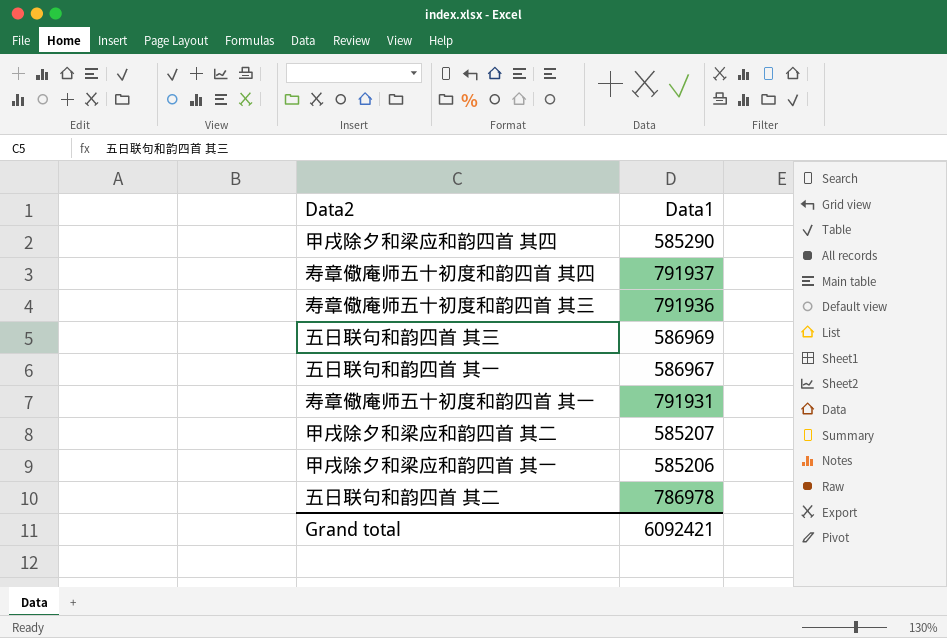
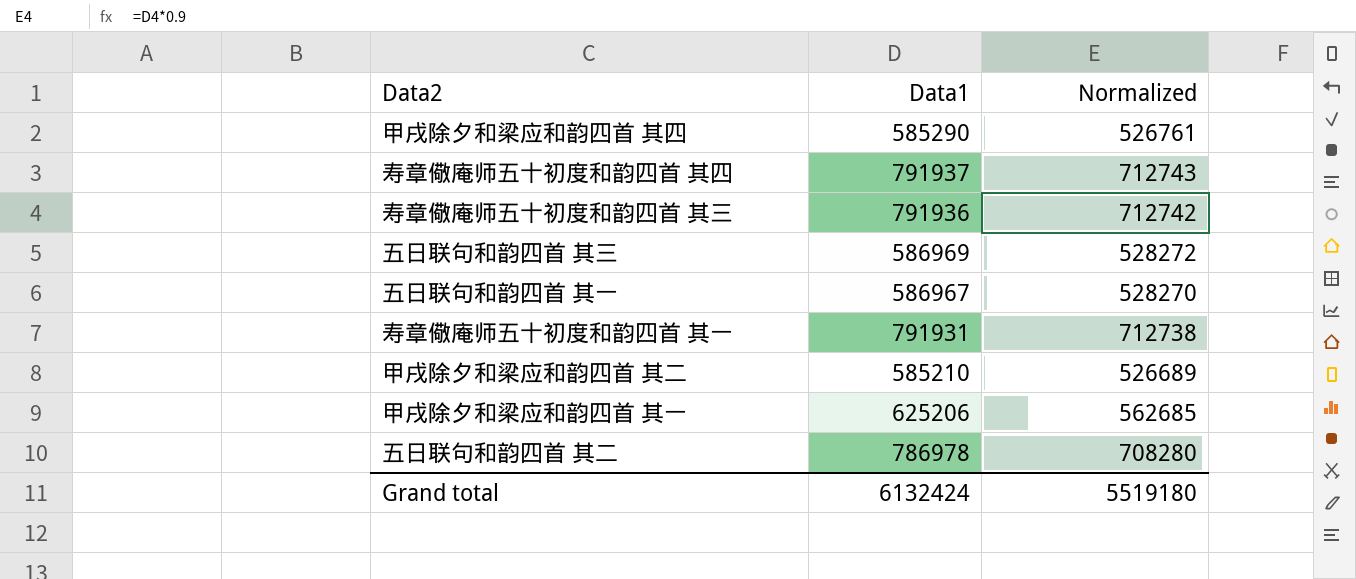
column Normalized | formula: none -> [Data1] * 0.9
甲戌除夕和梁应和韵四首 其二 | Data1: 585207 -> 585210
甲戌除夕和梁应和韵四首 其一 | Data1: 585206 -> 625206
Grand total | Data1: 6092421 -> 6132424

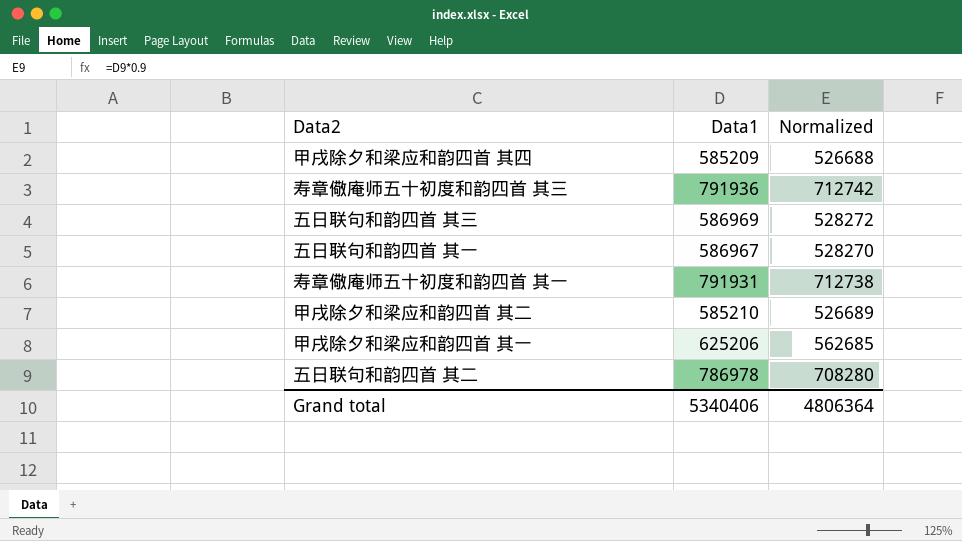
row 寿章儆庵师五十初度和韵四首 其四: 791937 | 712743 -> none
甲戌除夕和梁应和韵四首 其四 | Data1: 585290 -> 585209
甲戌除夕和梁应和韵四首 其四 | Normalized: 526761 -> 526688
Grand total | Data1: 6132424 -> 5340406
Grand total | Normalized: 5519180 -> 4806364

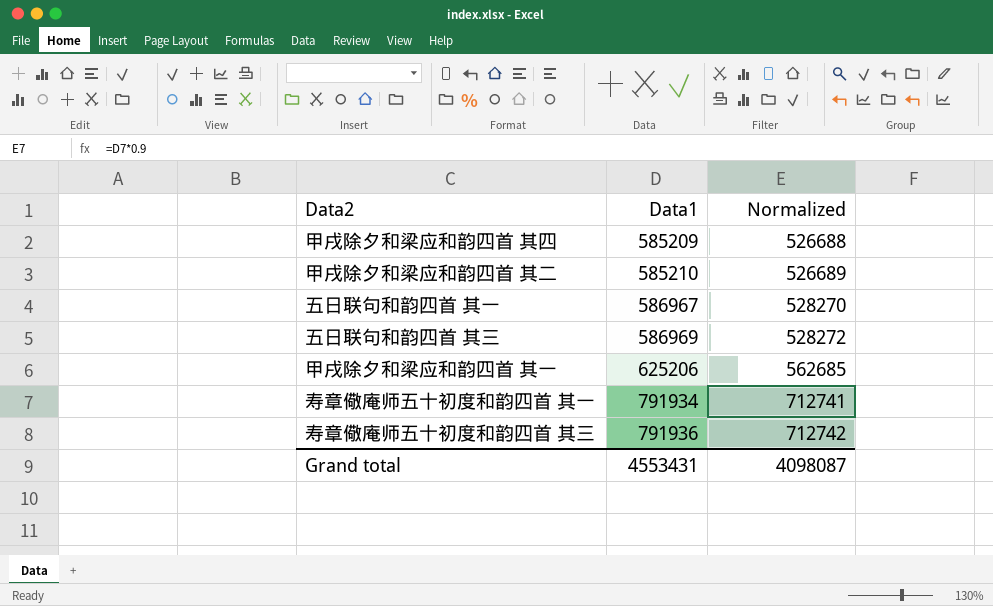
row order: none -> Data1 ascending
row 五日联句和韵四首 其二: 786978 | 708280 -> none
寿章儆庵师五十初度和韵四首 其一 | Data1: 791931 -> 791934
寿章儆庵师五十初度和韵四首 其一 | Normalized: 712738 -> 712741
Grand total | Data1: 5340406 -> 4553431
Grand total | Normalized: 4806364 -> 4098087

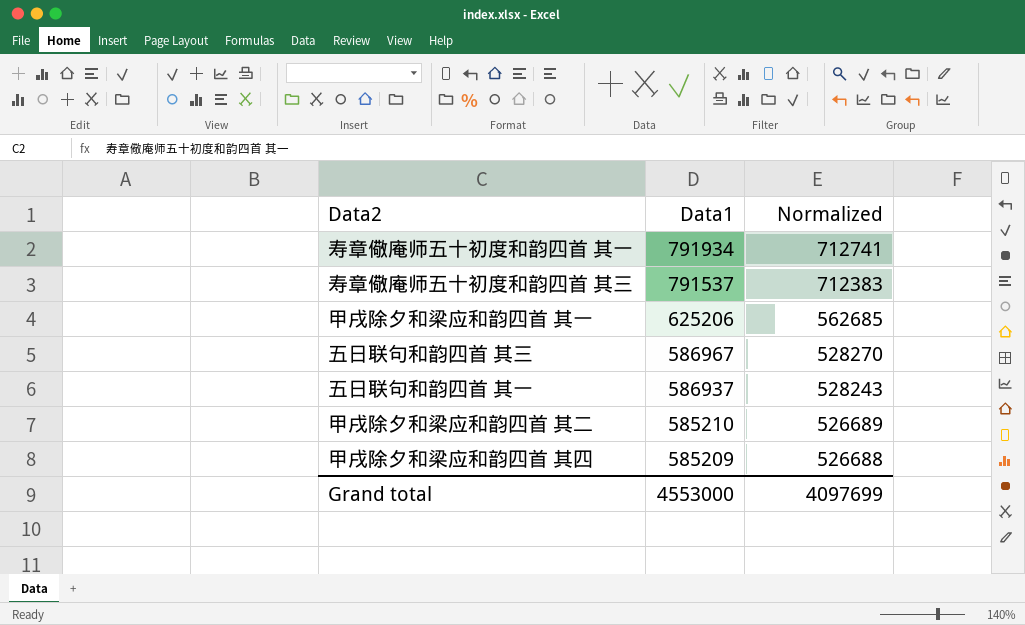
row order: Data1 ascending -> Data1 descending
寿章儆庵师五十初度和韵四首 其三 | Data1: 791936 -> 791537
寿章儆庵师五十初度和韵四首 其三 | Normalized: 712742 -> 712383
五日联句和韵四首 其三 | Data1: 586969 -> 586967
五日联句和韵四首 其三 | Normalized: 528272 -> 528270
五日联句和韵四首 其一 | Data1: 586967 -> 586937
五日联句和韵四首 其一 | Normalized: 528270 -> 528243
Grand total | Data1: 4553431 -> 4553000
Grand total | Normalized: 4098087 -> 4097699

